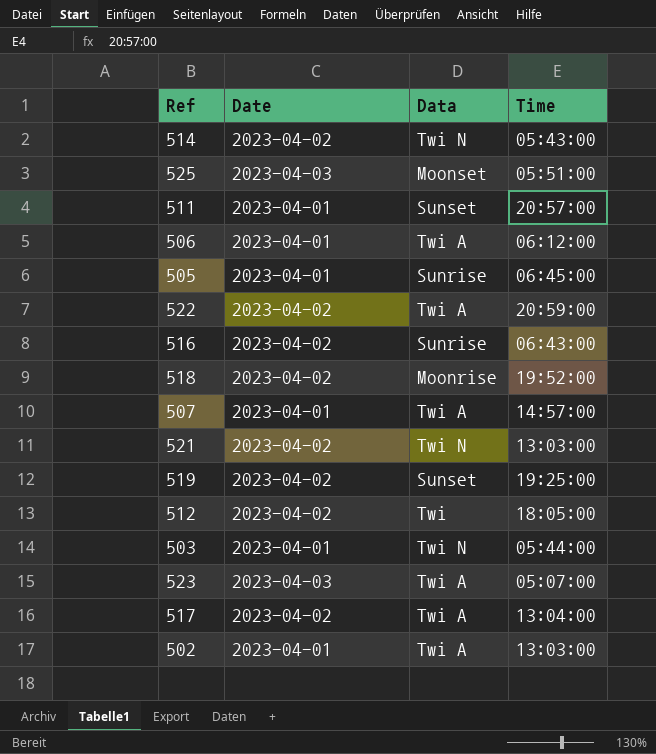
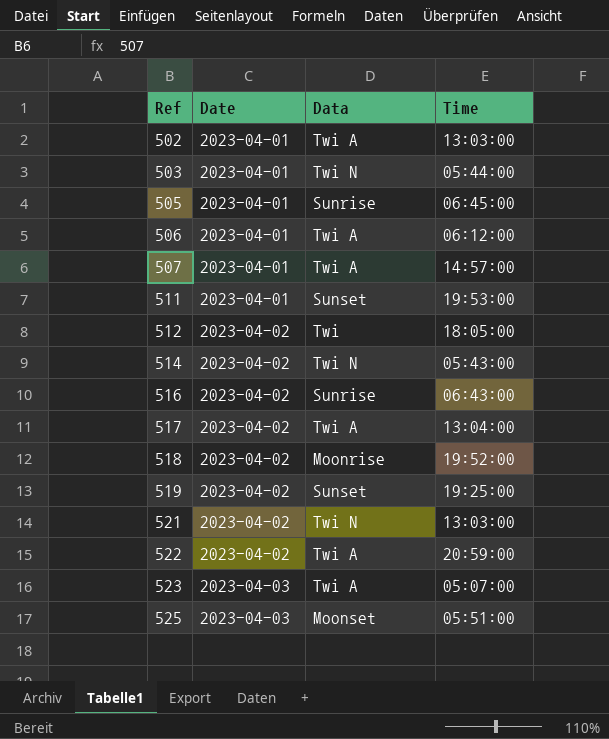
row order: none -> Ref ascending
511 | Time: 20:57:00 -> 19:53:00

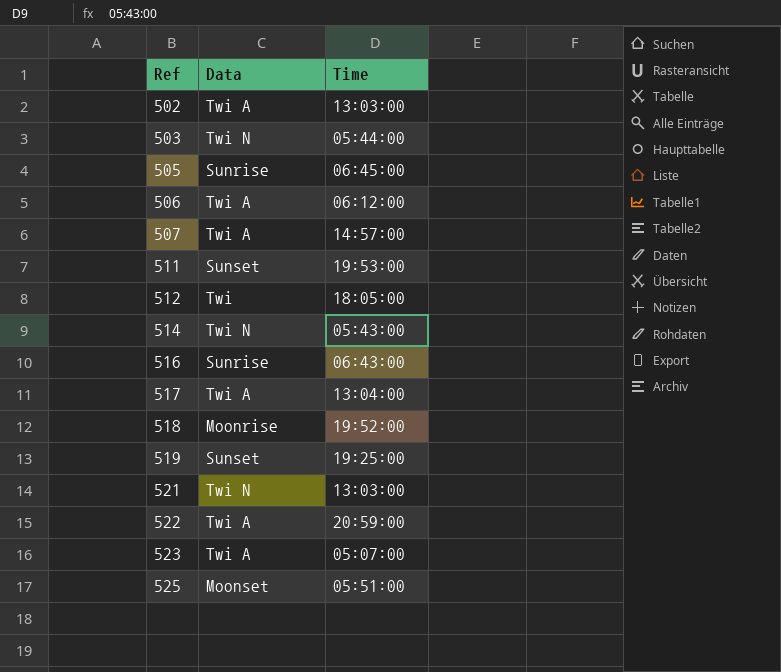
column Date | position: 2 -> none

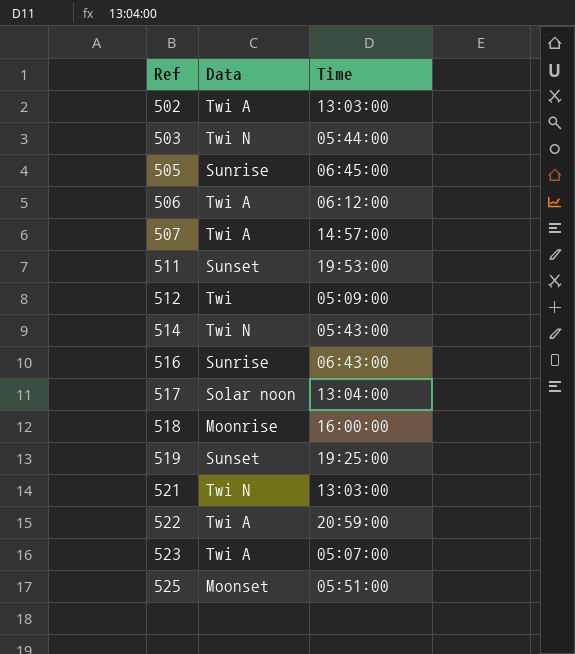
512 | Time: 18:05:00 -> 05:09:00
517 | Data: Twi A -> Solar noon
518 | Time: 19:52:00 -> 16:00:00

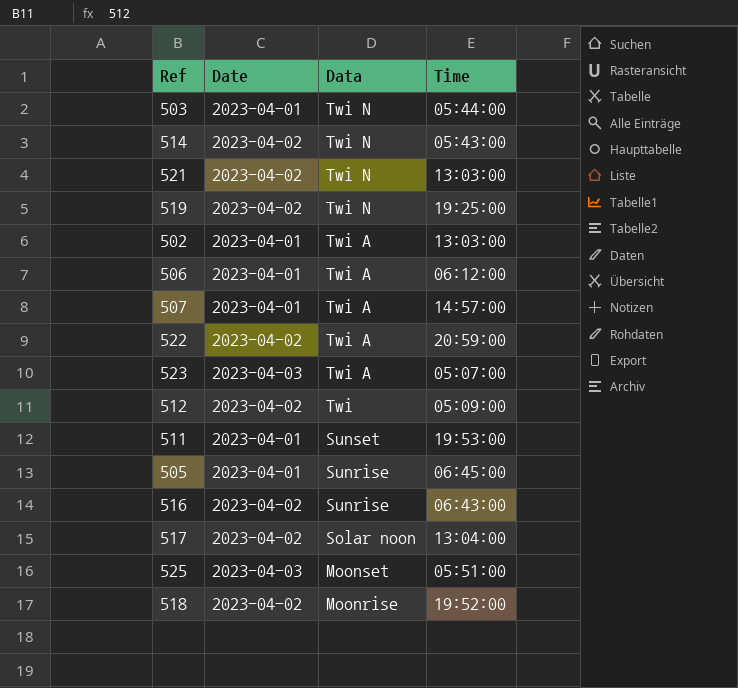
row order: Ref ascending -> Data descending
column Date | position: none -> 2
519 | Data: Sunset -> Twi N
518 | Time: 16:00:00 -> 19:52:00

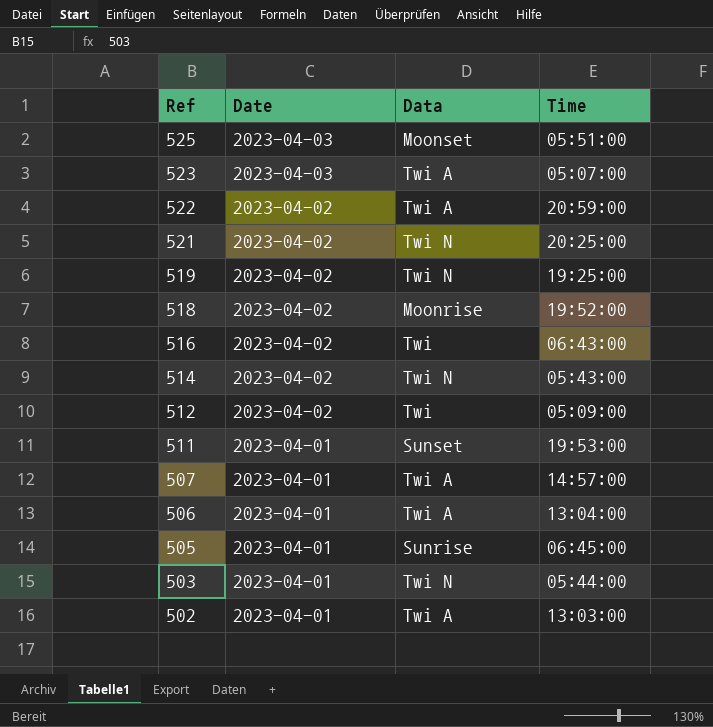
row order: Data descending -> Ref descending
row 517: 2023-04-02 | Solar noon | 13:04:00 -> none
521 | Time: 13:03:00 -> 20:25:00
516 | Data: Sunrise -> Twi
506 | Time: 06:12:00 -> 13:04:00

